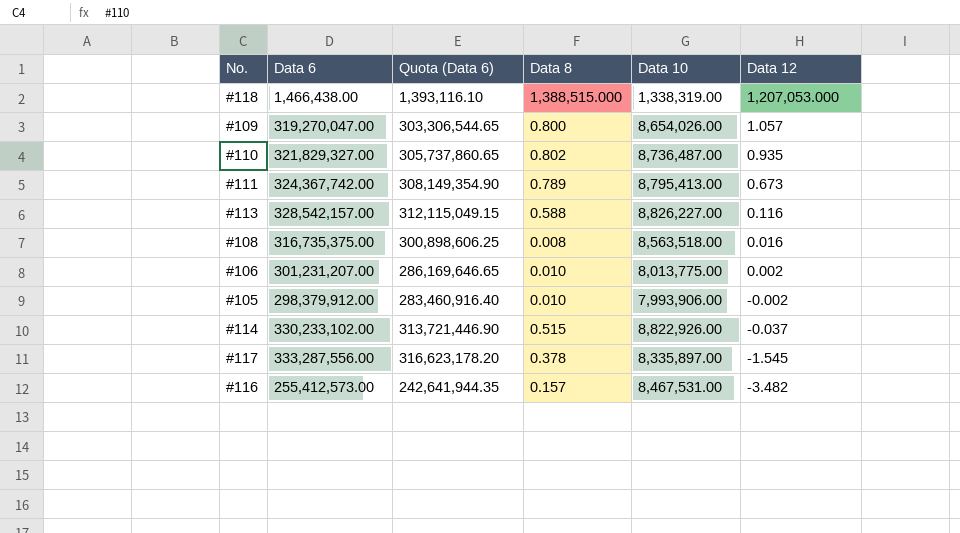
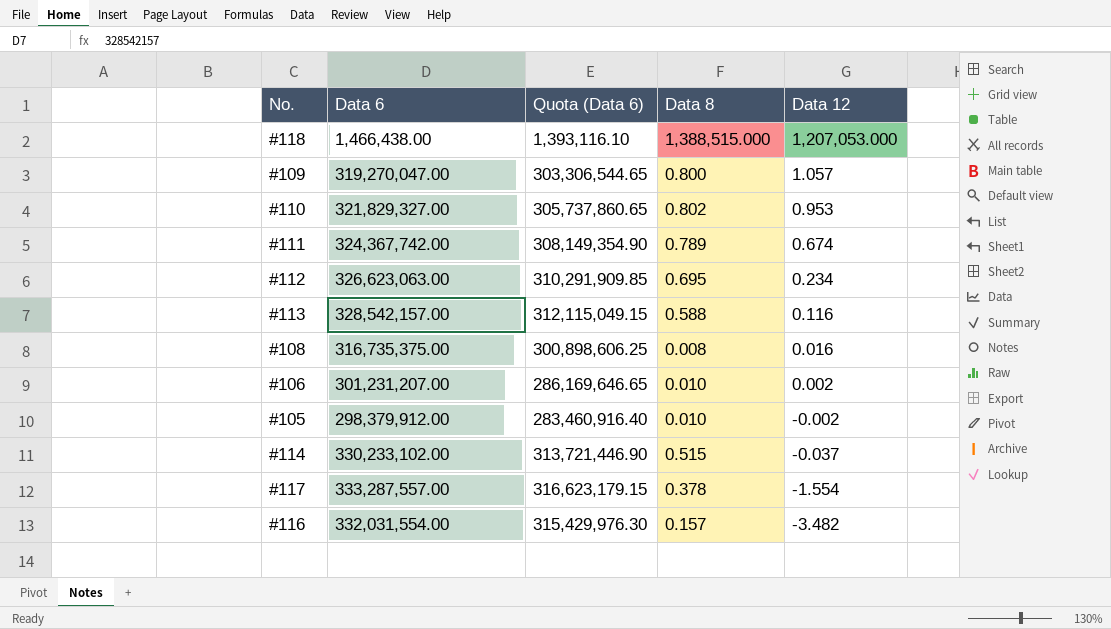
column Data 10 | position: 5 -> none
#110 | Data 12: 0.935 -> 0.953
#111 | Data 12: 0.673 -> 0.674
row #112: none -> 326,623,063.00 | 310,291,909.85 | 0.695 | 0.234
#117 | Data 6: 333,287,556.00 -> 333,287,557.00
#117 | Quota (Data 6): 316,623,178.20 -> 316,623,179.15
#117 | Data 12: -1.545 -> -1.554
#116 | Data 6: 255,412,573.00 -> 332,031,554.00
#116 | Quota (Data 6): 242,641,944.35 -> 315,429,976.30

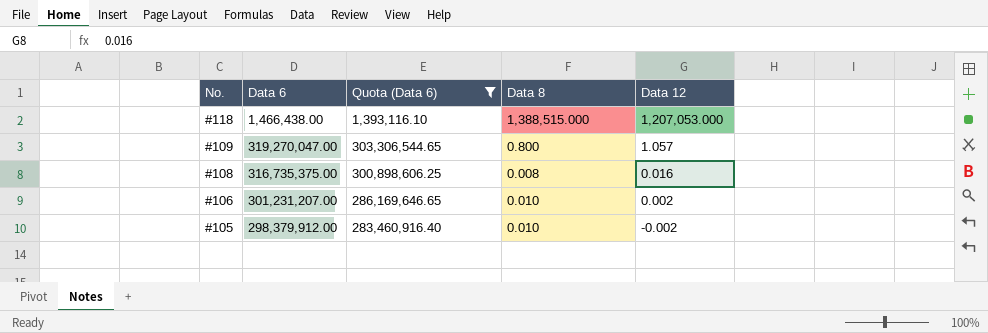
filter: none -> Quota (Data 6) <= 303,306,544.65

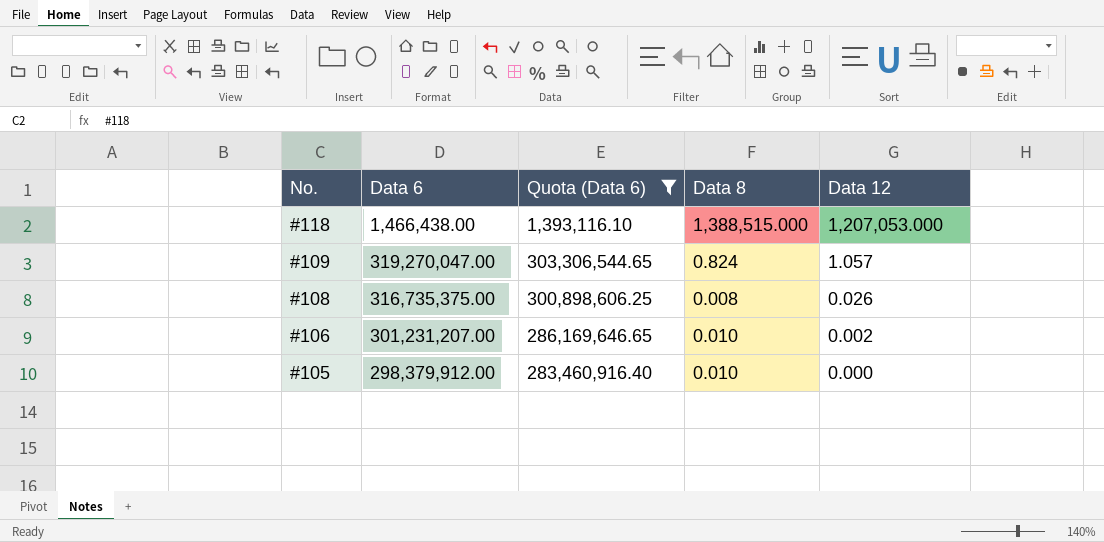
#109 | Data 8: 0.800 -> 0.824
#108 | Data 12: 0.016 -> 0.026
#105 | Data 12: -0.002 -> 0.000

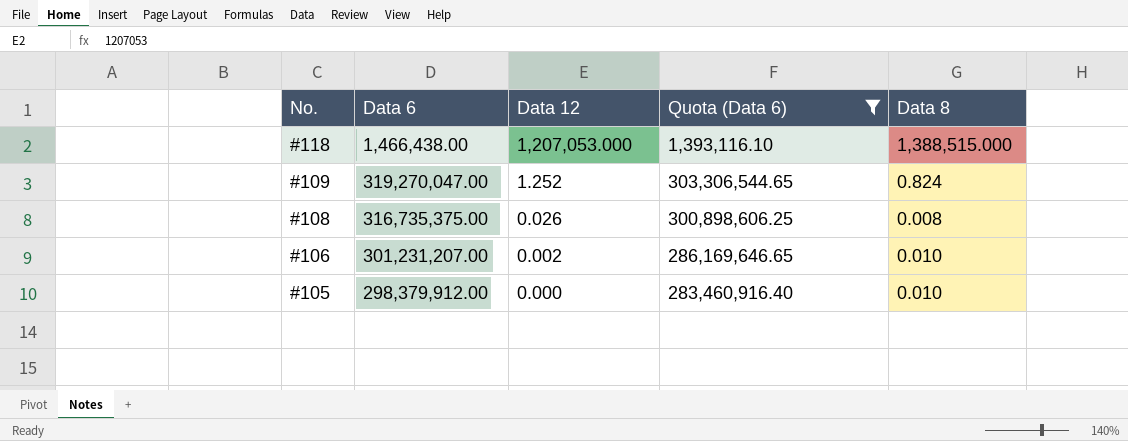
column Data 12 | position: 5 -> 3
#109 | Data 12: 1.057 -> 1.252

